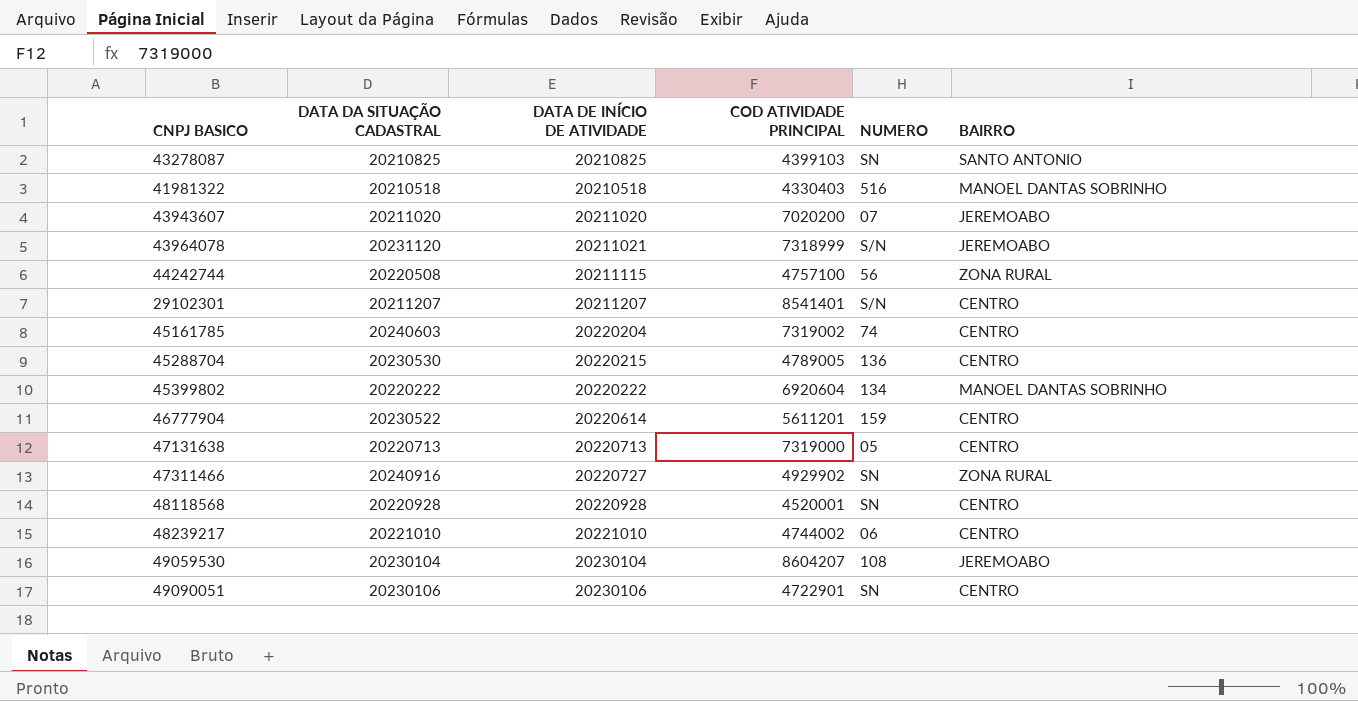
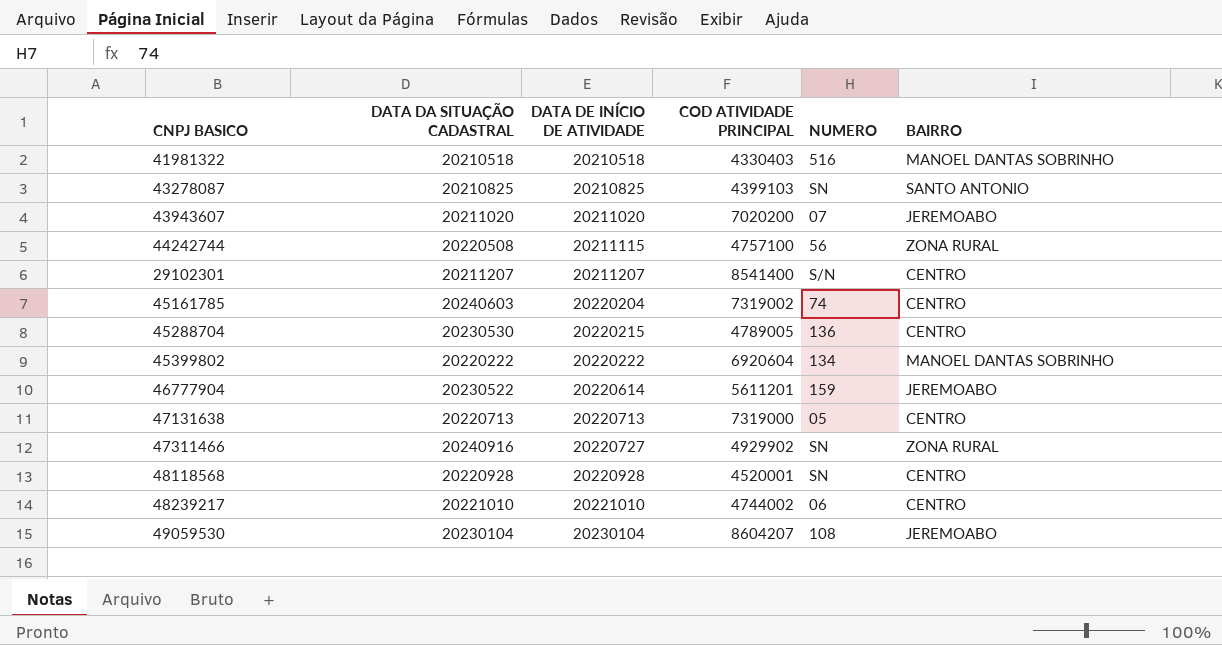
row order: none -> DATA DE INÍCIO DE ATIVIDADE ascending
row 43964078: 20231120 | 20211021 | 7318999 | S/N | JEREMOABO -> none
row 49090051: 20230106 | 20230106 | 4722901 | SN | CENTRO -> none
29102301 | COD ATIVIDADE PRINCIPAL: 8541401 -> 8541400
46777904 | BAIRRO: CENTRO -> JEREMOABO

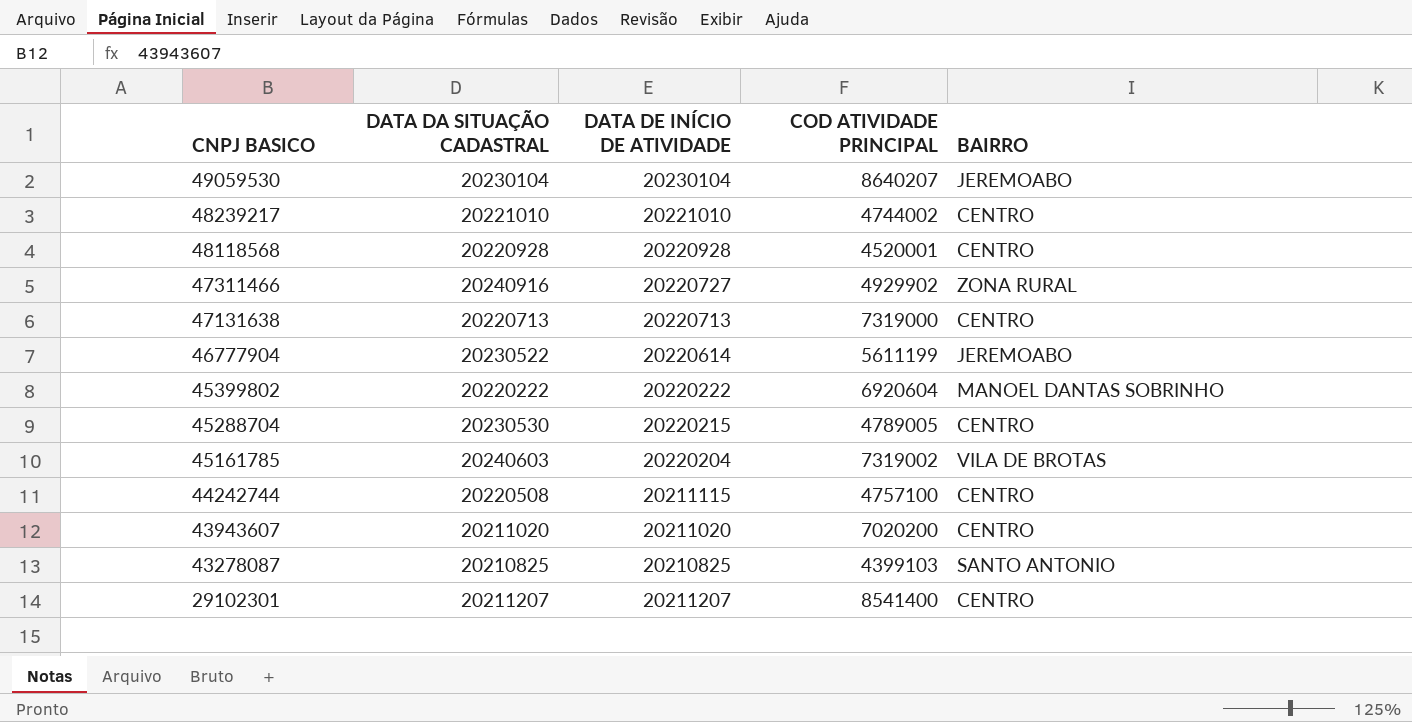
row order: DATA DE INÍCIO DE ATIVIDADE ascending -> CNPJ BASICO descending
column NUMERO | position: 5 -> none
row 41981322: 20210518 | 20210518 | 4330403 | 516 | MANOEL DANTAS SOBRINHO -> none
49059530 | COD ATIVIDADE PRINCIPAL: 8604207 -> 8640207
46777904 | COD ATIVIDADE PRINCIPAL: 5611201 -> 5611199
45161785 | BAIRRO: CENTRO -> VILA DE BROTAS
44242744 | BAIRRO: ZONA RURAL -> CENTRO
43943607 | BAIRRO: JEREMOABO -> CENTRO

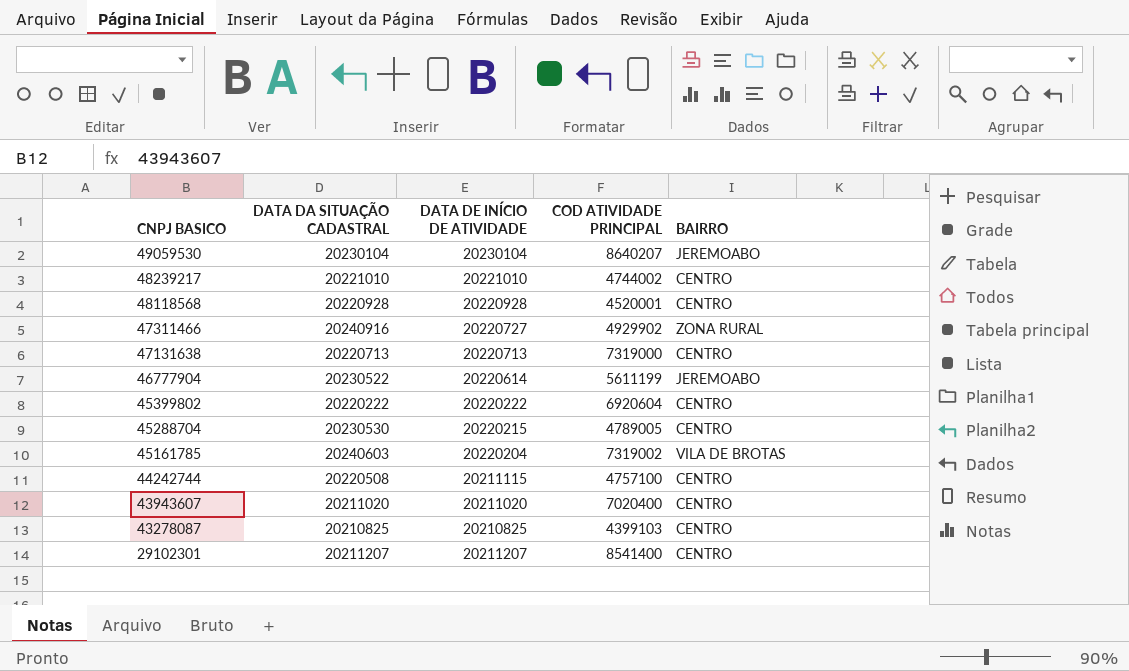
45399802 | BAIRRO: MANOEL DANTAS SOBRINHO -> CENTRO
43943607 | COD ATIVIDADE PRINCIPAL: 7020200 -> 7020400
43278087 | BAIRRO: SANTO ANTONIO -> CENTRO

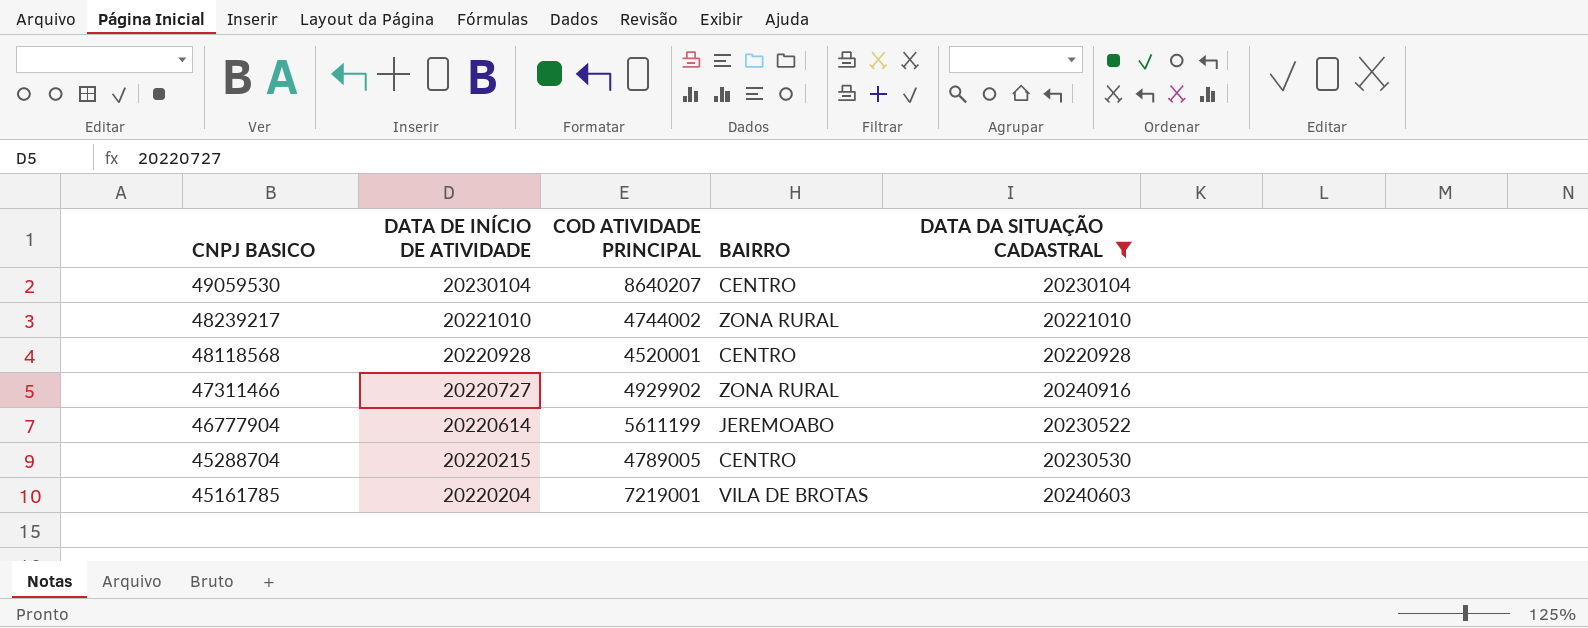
filter: none -> DATA DA SITUAÇÃO CADASTRAL >= 20220928
column DATA DA SITUAÇÃO CADASTRAL | position: 2 -> 5
49059530 | BAIRRO: JEREMOABO -> CENTRO
48239217 | BAIRRO: CENTRO -> ZONA RURAL
45161785 | COD ATIVIDADE PRINCIPAL: 7319002 -> 7219001

